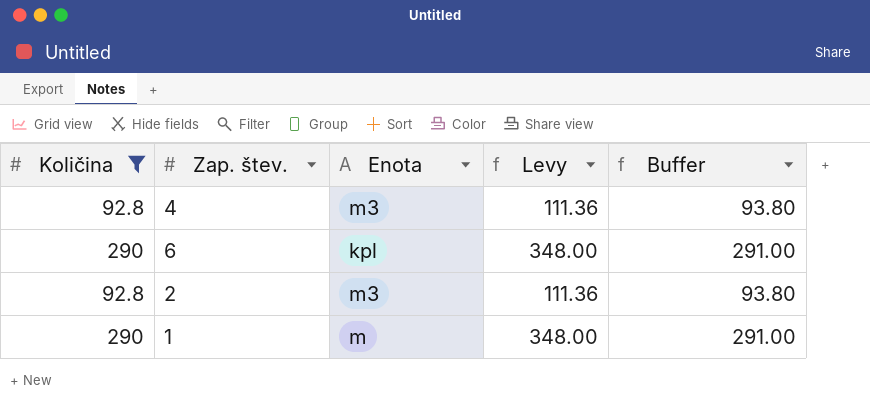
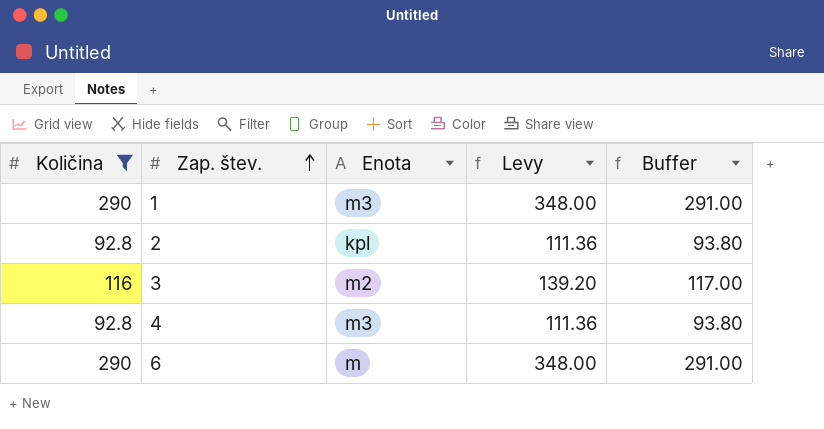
row order: none -> Zap. štev. ascending
1 | Enota: m -> m3
2 | Enota: m3 -> kpl
row 3: none -> 116 | m2 | 139.20 | 117.00
6 | Enota: kpl -> m

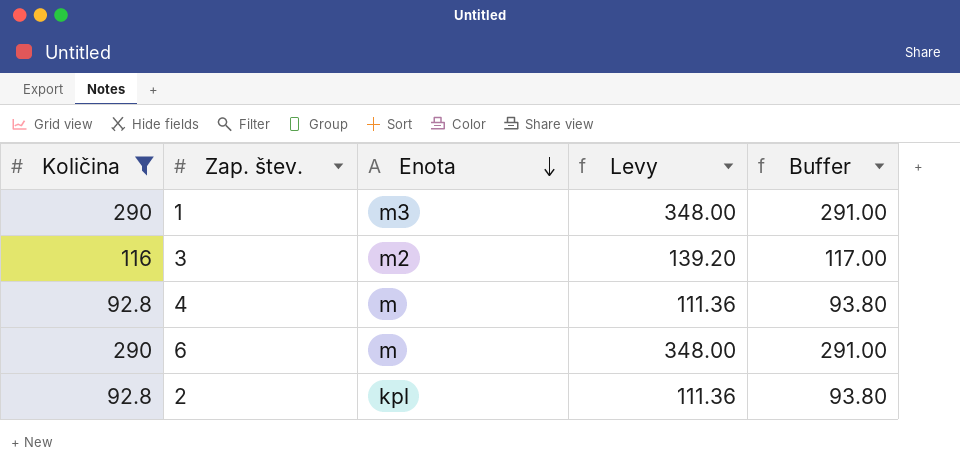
row order: Zap. štev. ascending -> Enota descending
4 | Enota: m3 -> m

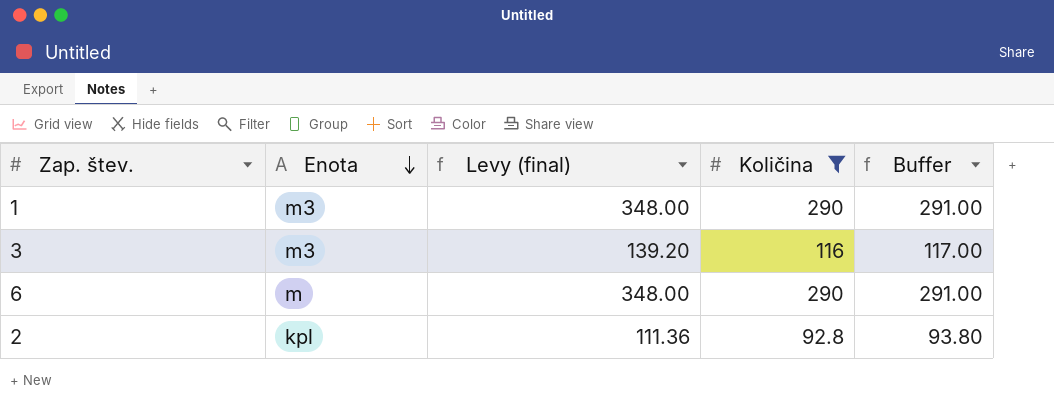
column name: Levy -> Levy (final)
column Količina | position: 1 -> 4
row 4: 92.8 | m | 111.36 | 93.80 -> none
3 | Enota: m2 -> m3

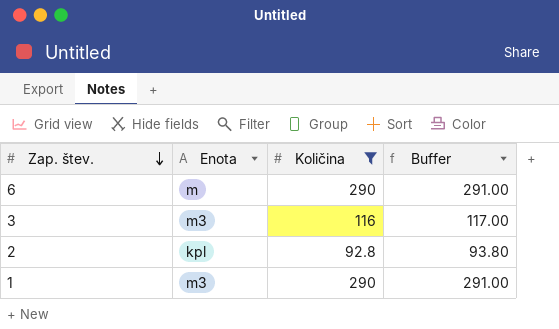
row order: Enota descending -> Zap. štev. descending
column Levy (final) | formula: [Količina] * 1.2 -> none

